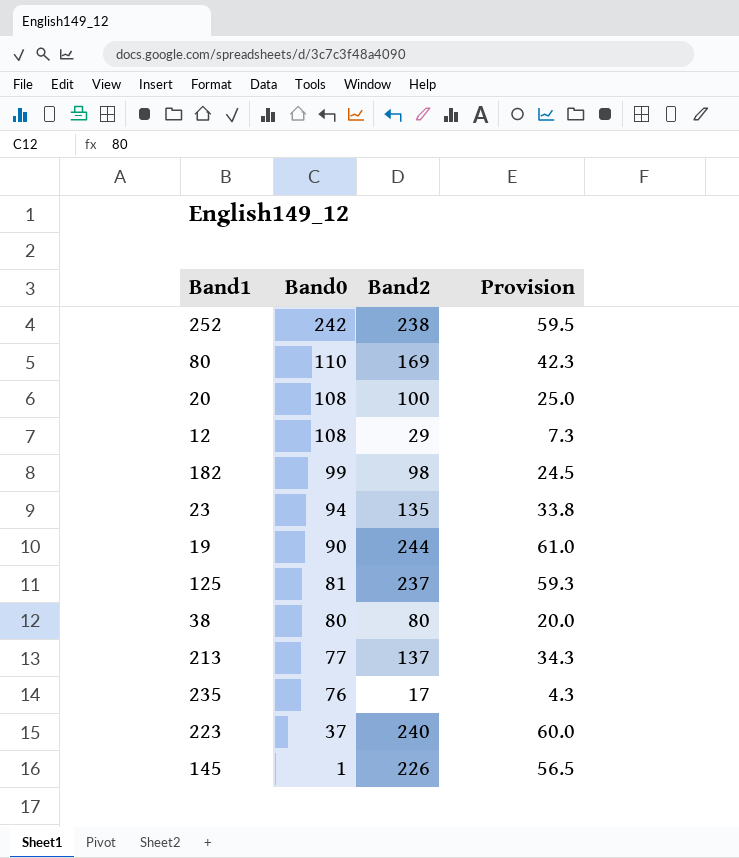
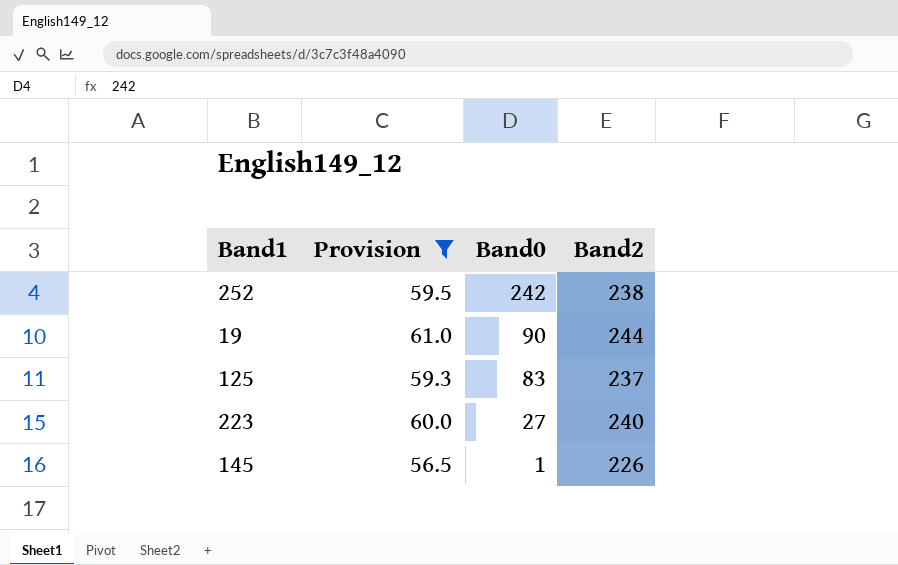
filter: none -> Provision >= 56.5
column Provision | position: 4 -> 2
125 | Band0: 81 -> 83
223 | Band0: 37 -> 27

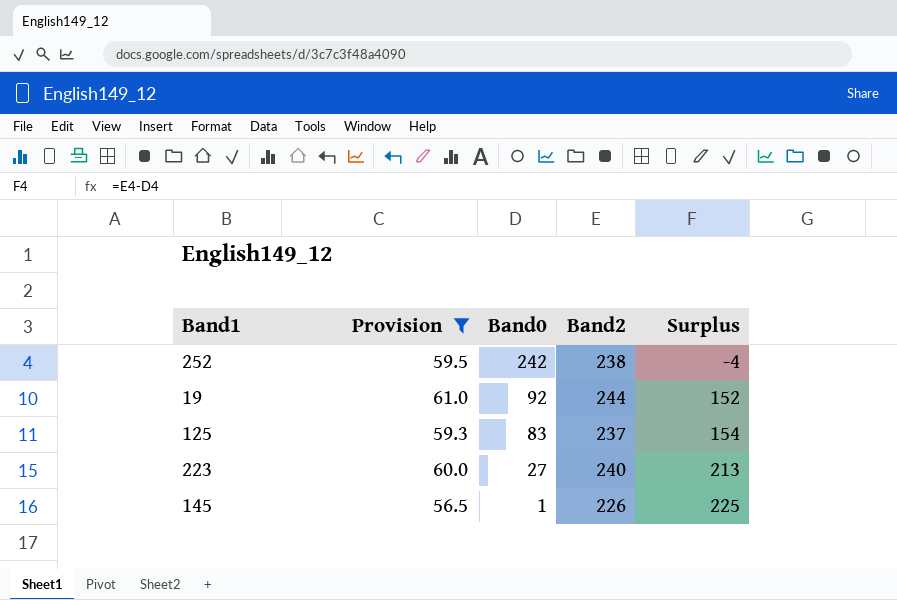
column Surplus | formula: none -> [Band2] - [Band0]
19 | Band0: 90 -> 92

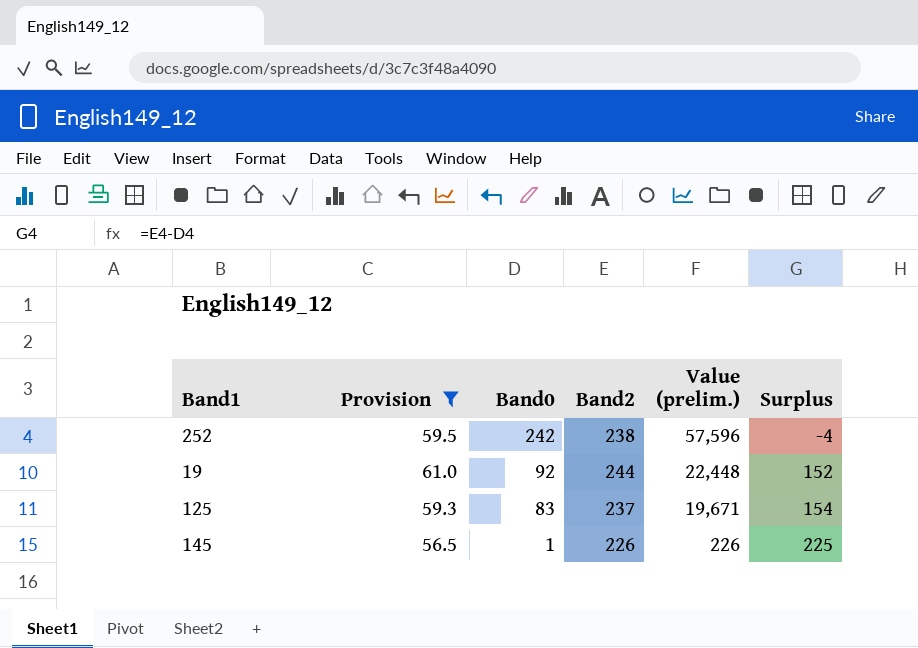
column Value (prelim.) | formula: none -> [Band0] * [Band2]
row 223: 60.0 | 27 | 240 | 213 -> none

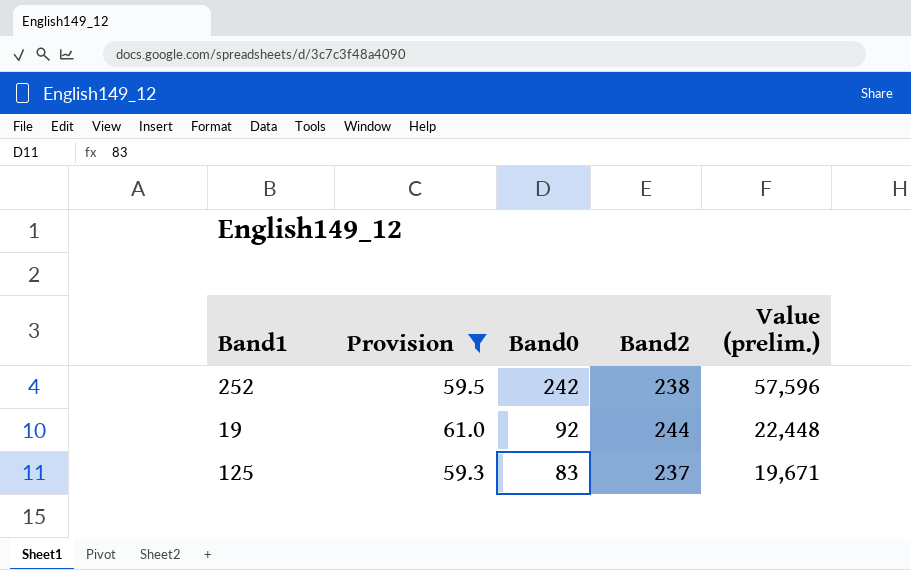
column Surplus | formula: [Band2] - [Band0] -> none
row 145: 56.5 | 1 | 226 | 226 | 225 -> none

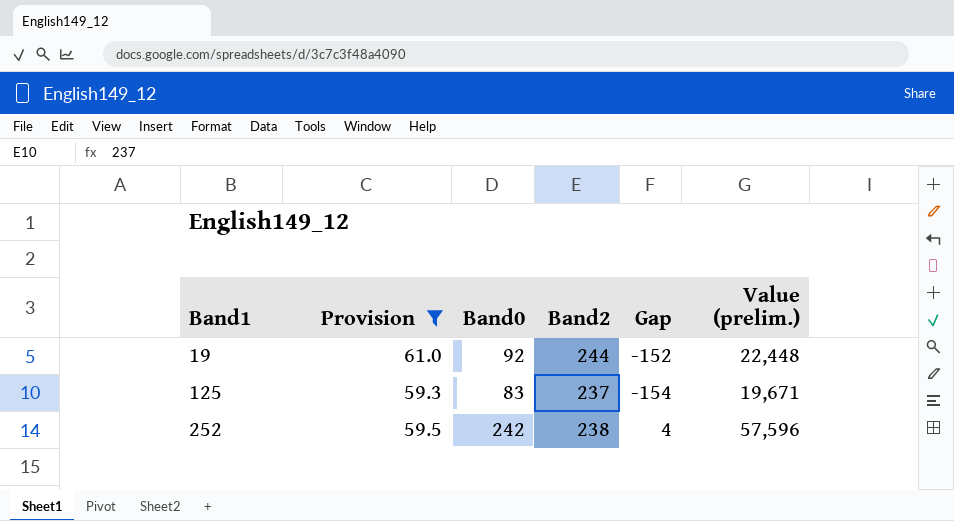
row order: Band0 descending -> Band1 ascending
column Gap | formula: none -> [Band0] - [Band2]

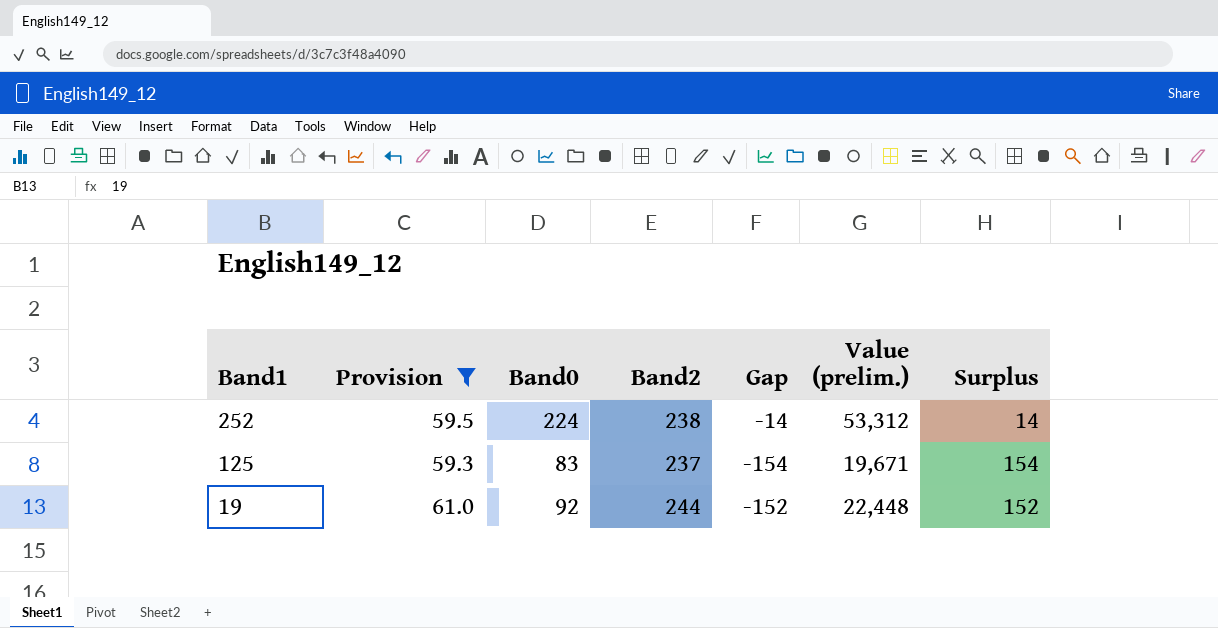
row order: Band1 ascending -> Band1 descending
column Surplus | formula: none -> [Band2] - [Band0]
252 | Band0: 242 -> 224
252 | Gap: 4 -> -14
252 | Value (prelim.): 57,596 -> 53,312

